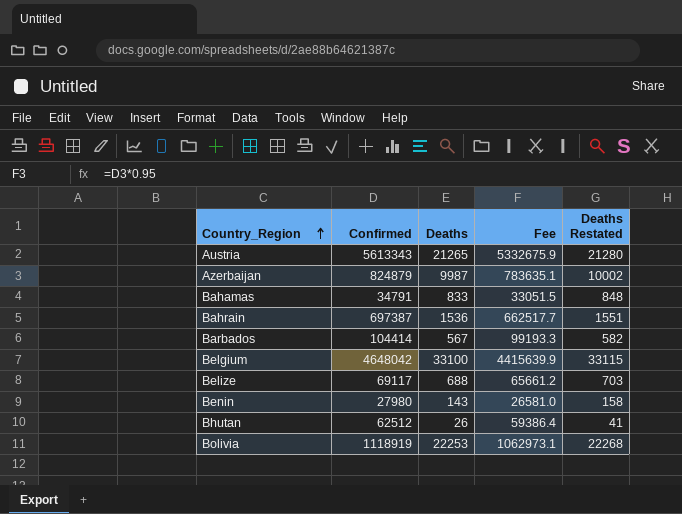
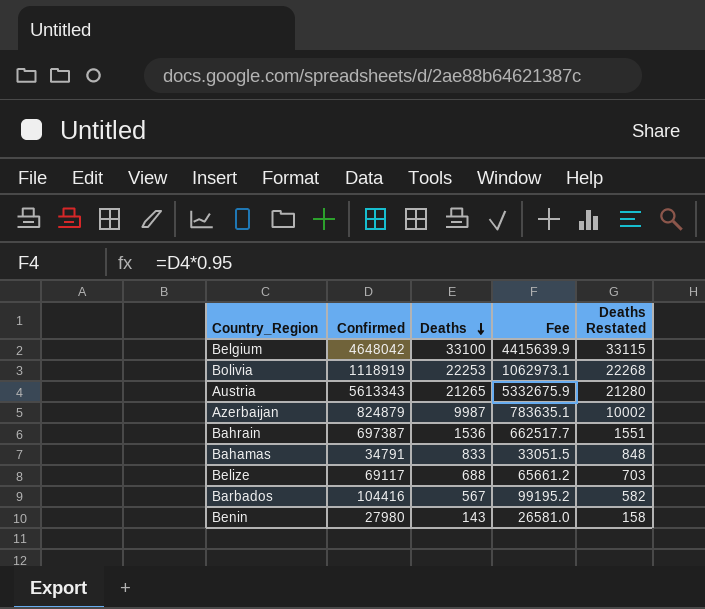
row order: Country_Region ascending -> Deaths descending
row Bhutan: 62512 | 26 | 59386.4 | 41 -> none
Barbados | Confirmed: 104414 -> 104416
Barbados | Fee: 99193.3 -> 99195.2

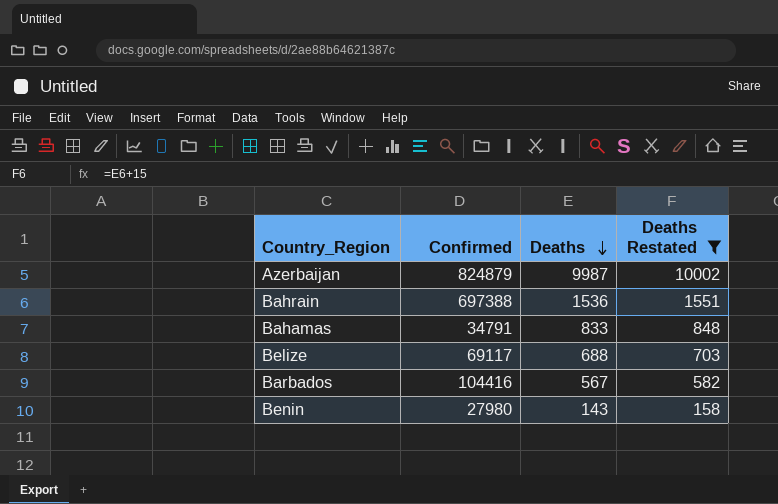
filter: none -> Deaths Restated <= 10002
column Fee | formula: [Confirmed] * 0.95 -> none
Bahrain | Confirmed: 697387 -> 697388

